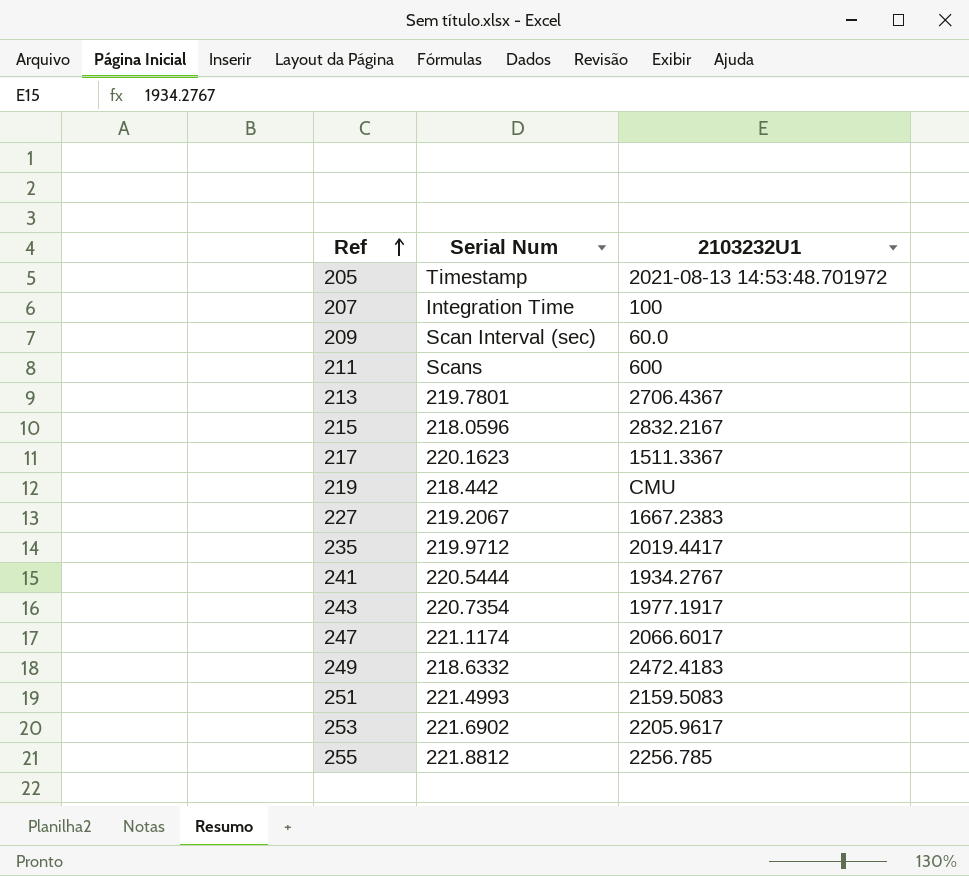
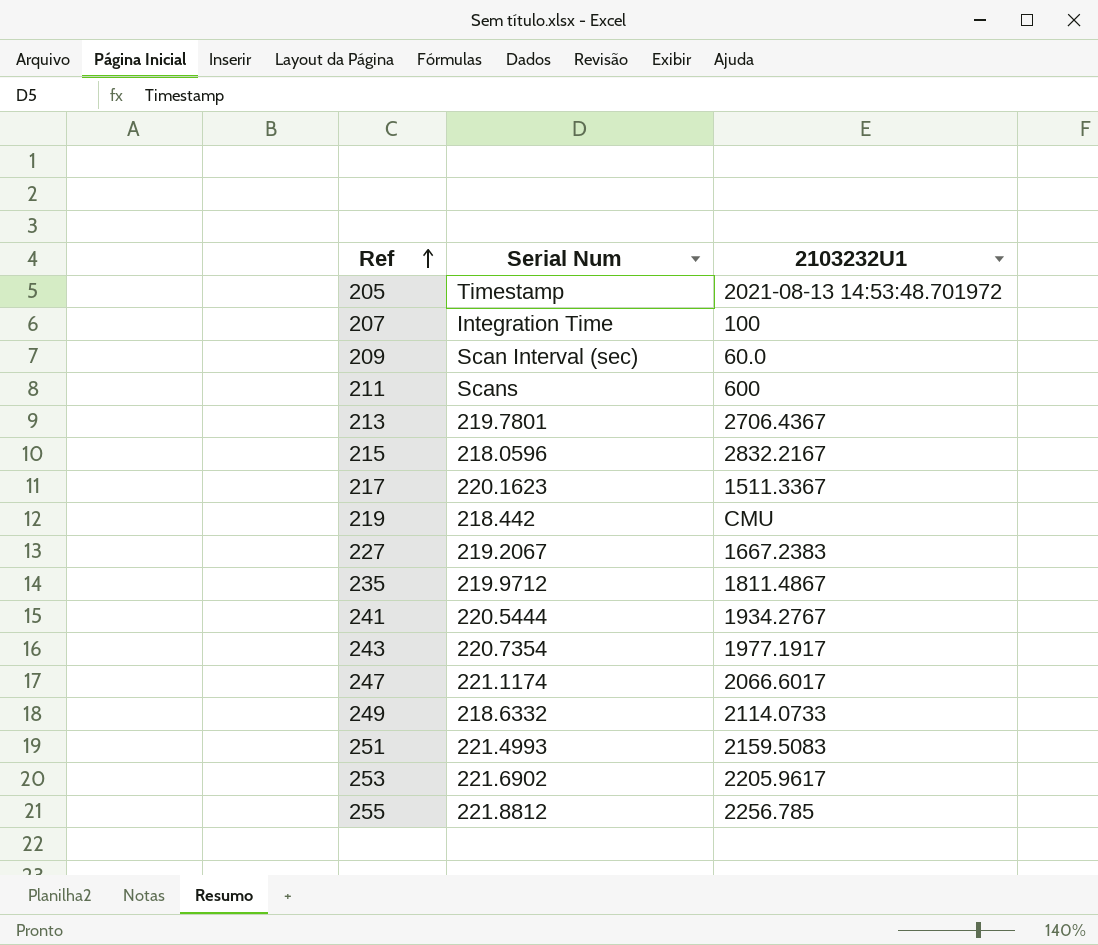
235 | 2103232U1: 2019.4417 -> 1811.4867
249 | 2103232U1: 2472.4183 -> 2114.0733

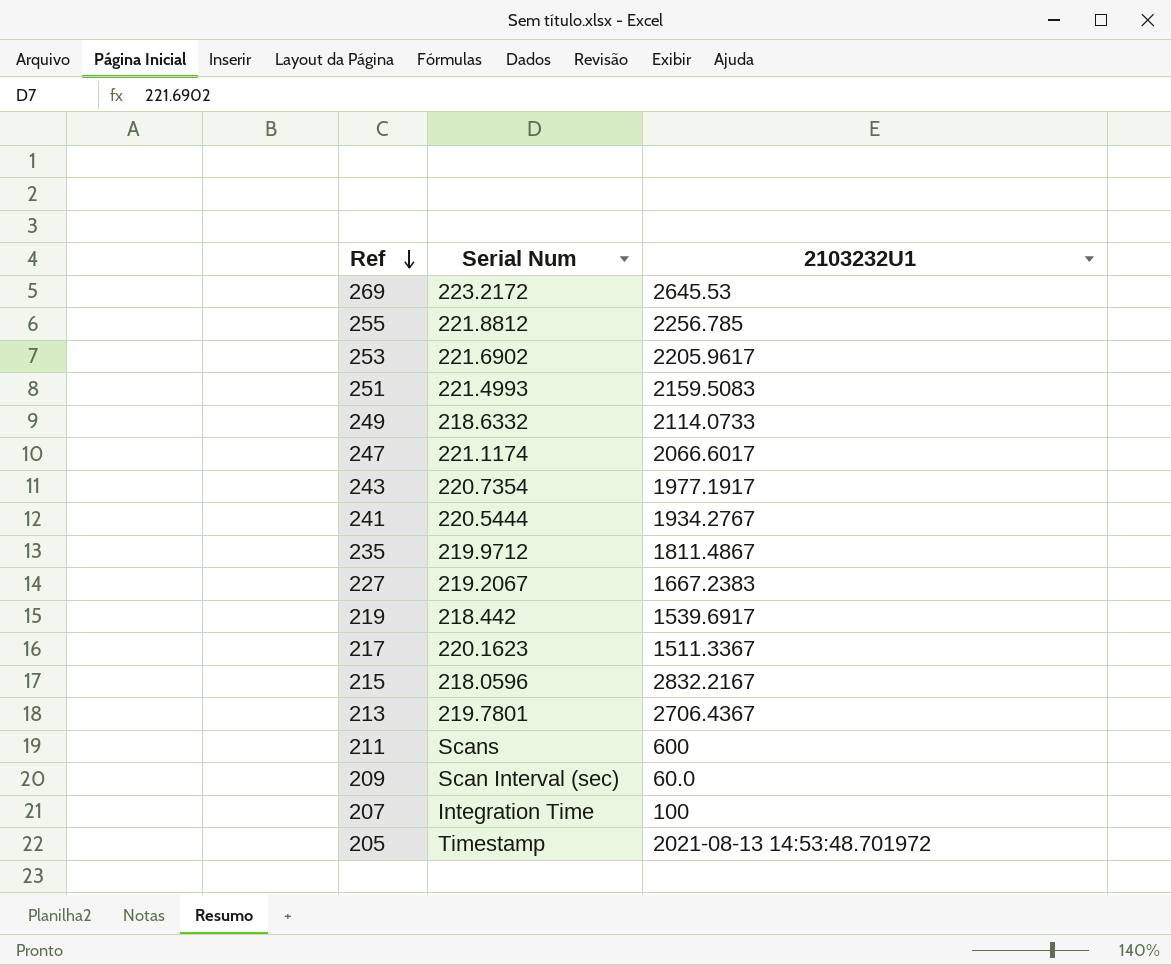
row order: Ref ascending -> Ref descending
row 269: none -> 223.2172 | 2645.53
219 | 2103232U1: CMU -> 1539.6917

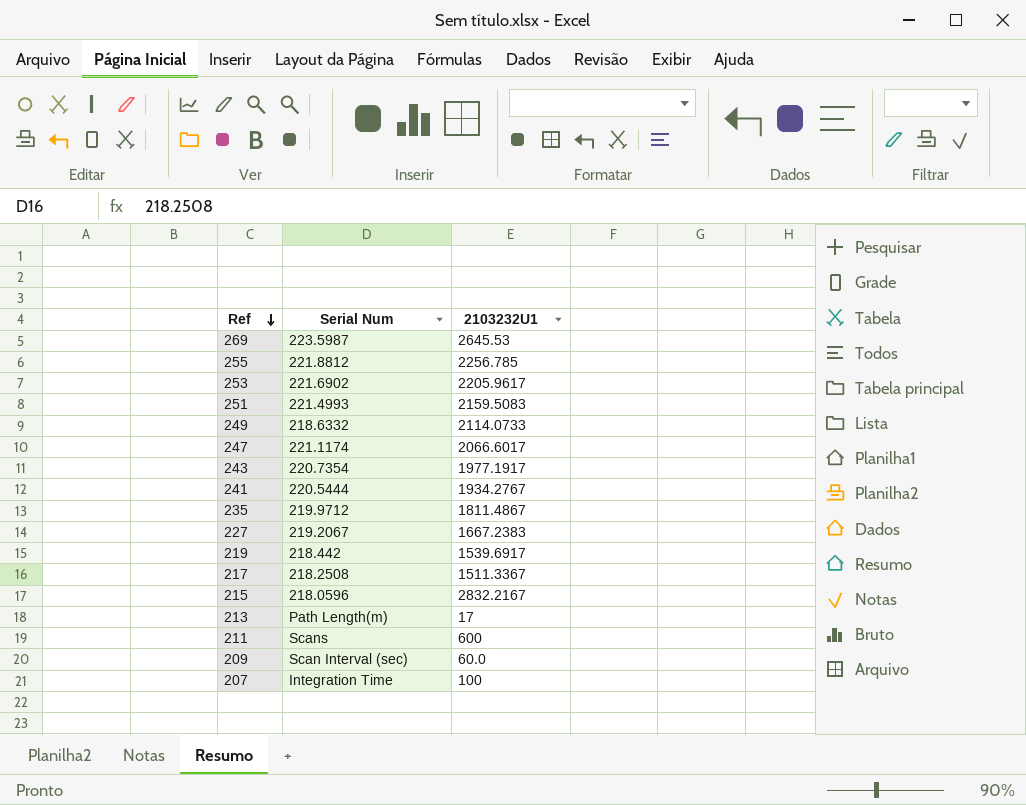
row 205: Timestamp | 2021-08-13 14:53:48.701972 -> none
269 | Serial Num: 223.2172 -> 223.5987
217 | Serial Num: 220.1623 -> 218.2508
213 | Serial Num: 219.7801 -> Path Length(m)
213 | 2103232U1: 2706.4367 -> 17

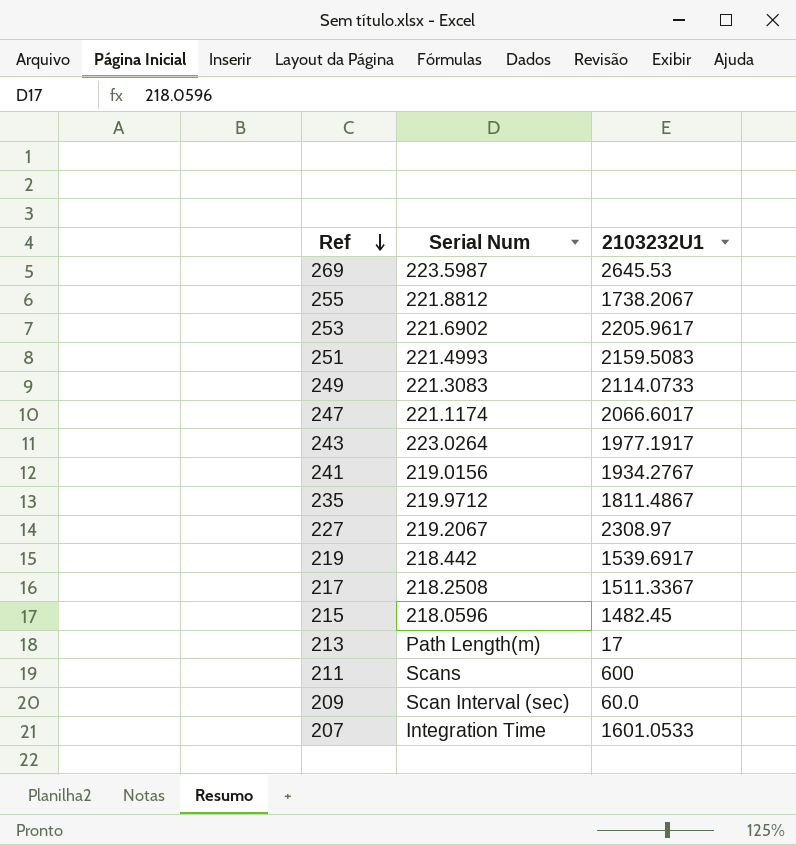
255 | 2103232U1: 2256.785 -> 1738.2067
249 | Serial Num: 218.6332 -> 221.3083
243 | Serial Num: 220.7354 -> 223.0264
241 | Serial Num: 220.5444 -> 219.0156
227 | 2103232U1: 1667.2383 -> 2308.97
215 | 2103232U1: 2832.2167 -> 1482.45
207 | 2103232U1: 100 -> 1601.0533

